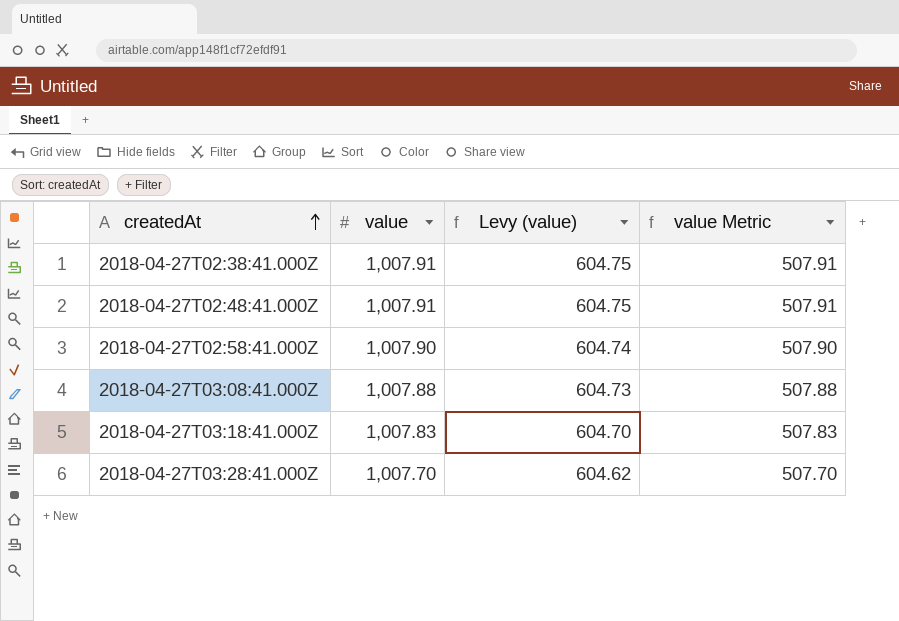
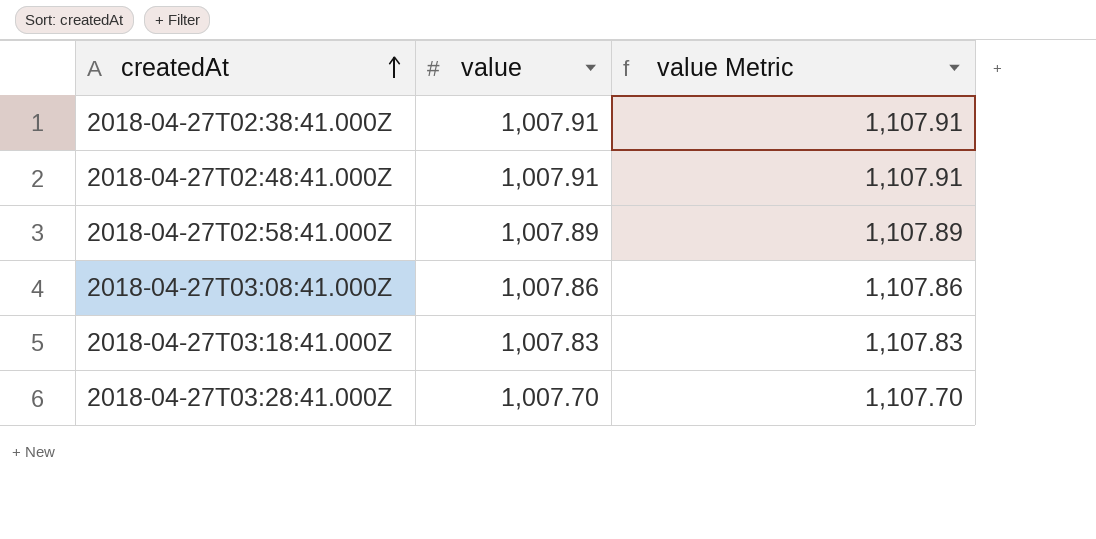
column Levy (value) | formula: [value] * 0.6 -> none
column value Metric | formula: [value] - 500 -> [value] + 100
2018-04-27T02:58:41.000Z | value: 1,007.90 -> 1,007.89
2018-04-27T03:08:41.000Z | value: 1,007.88 -> 1,007.86

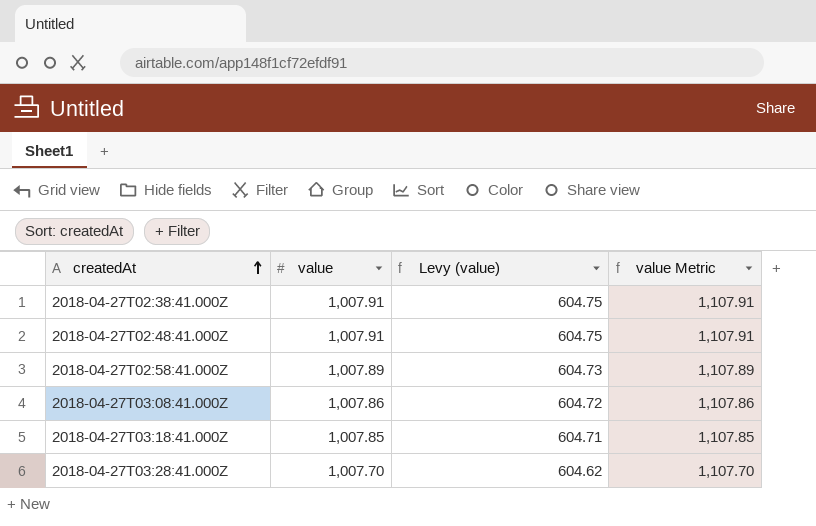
column Levy (value) | formula: none -> [value] * 0.6
2018-04-27T03:18:41.000Z | value: 1,007.83 -> 1,007.85
2018-04-27T03:18:41.000Z | value Metric: 1,107.83 -> 1,107.85

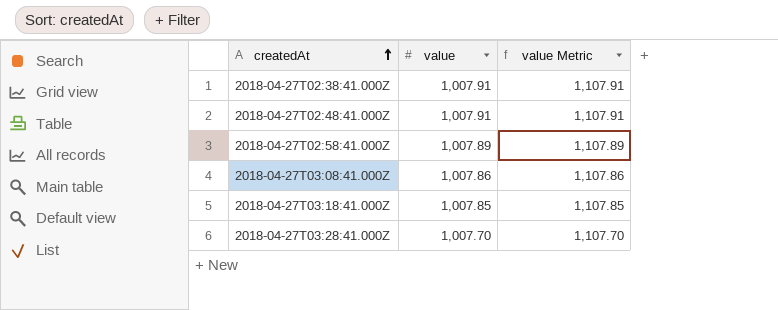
column Levy (value) | formula: [value] * 0.6 -> none

